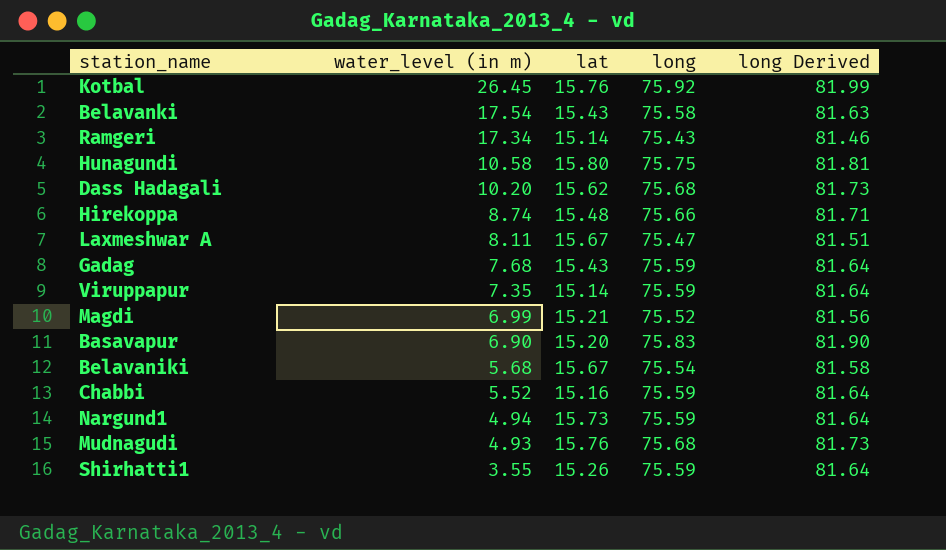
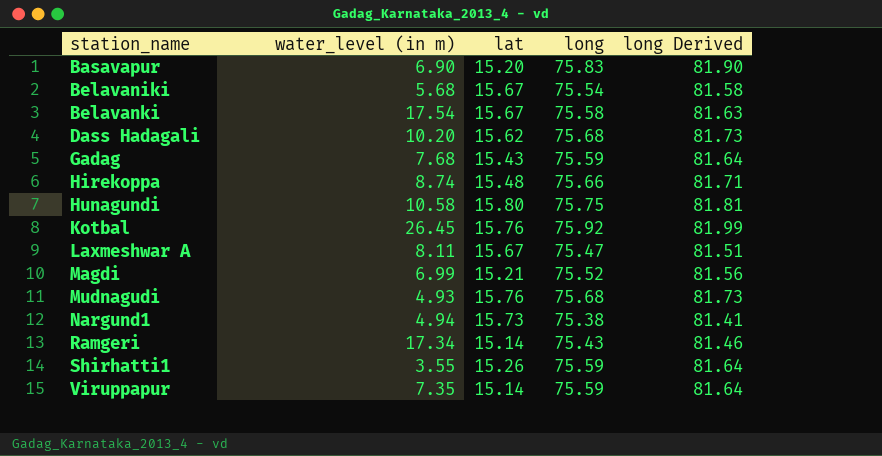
row order: water_level (in m) descending -> station_name ascending
row Chabbi: 5.52 | 15.16 | 75.59 | 81.64 -> none
Belavanki | lat: 15.43 -> 15.67
Nargund1 | long: 75.59 -> 75.38
Nargund1 | long Derived: 81.64 -> 81.41

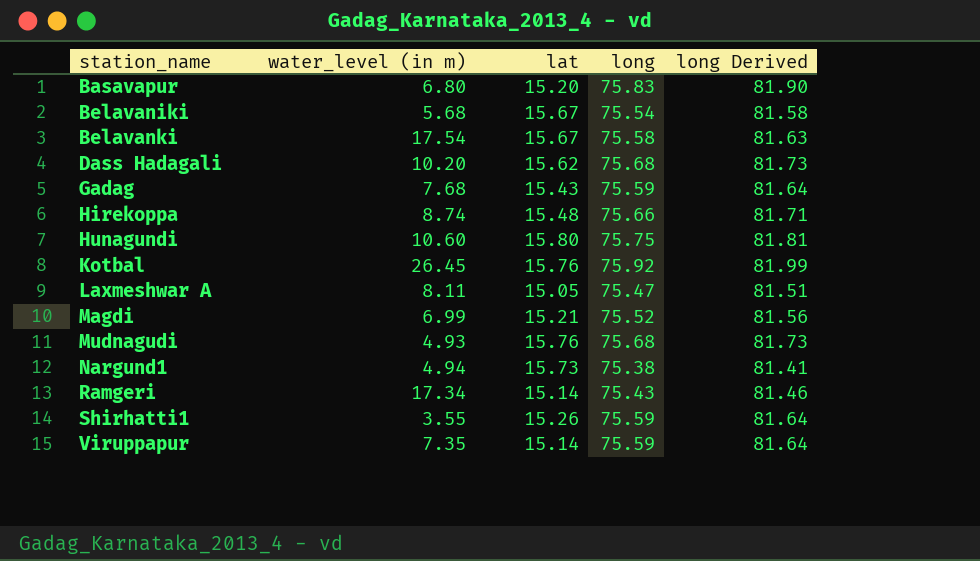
Basavapur | water_level (in m): 6.90 -> 6.80
Hunagundi | water_level (in m): 10.58 -> 10.60
Laxmeshwar A | lat: 15.67 -> 15.05

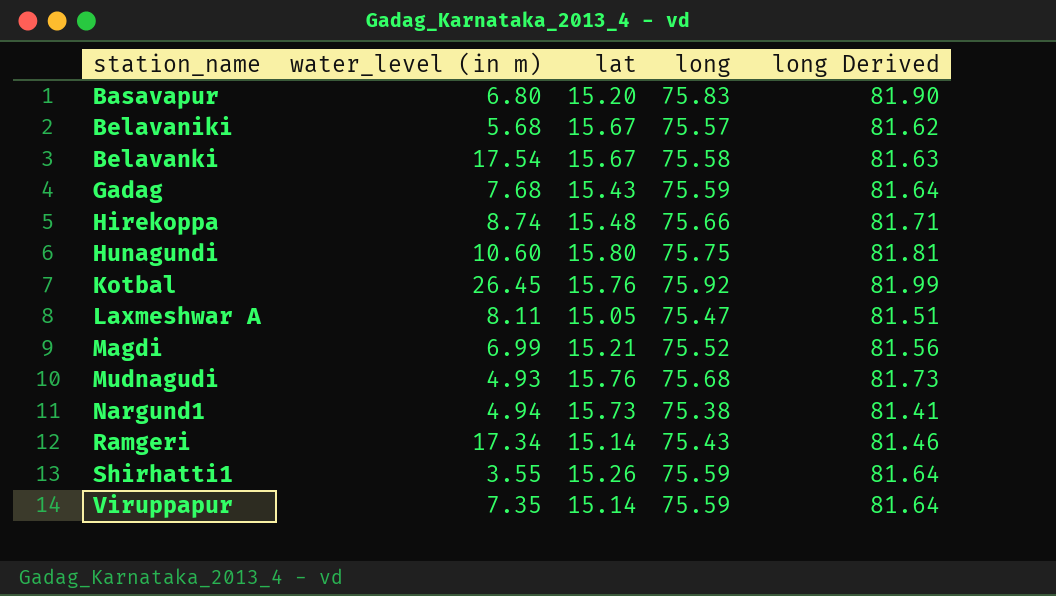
row Dass Hadagali: 10.20 | 15.62 | 75.68 | 81.73 -> none
Belavaniki | long: 75.54 -> 75.57
Belavaniki | long Derived: 81.58 -> 81.62

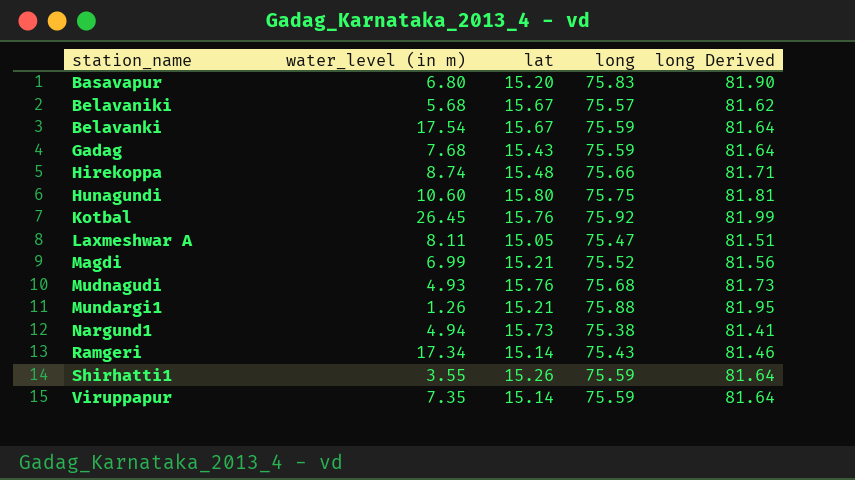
Belavanki | long: 75.58 -> 75.59
Belavanki | long Derived: 81.63 -> 81.64
row Mundargi1: none -> 1.26 | 15.21 | 75.88 | 81.95

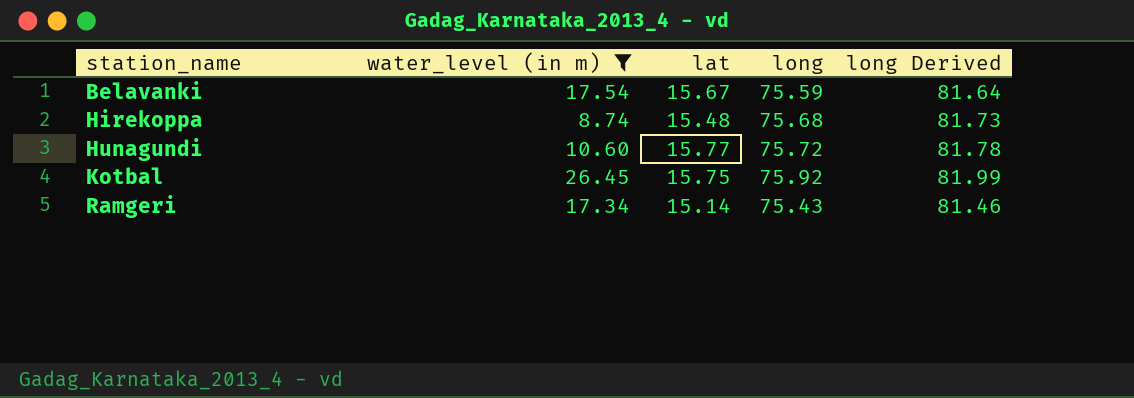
filter: none -> water_level (in m) >= 8.74
Hirekoppa | long: 75.66 -> 75.68
Hirekoppa | long Derived: 81.71 -> 81.73
Hunagundi | lat: 15.80 -> 15.77
Hunagundi | long: 75.75 -> 75.72
Hunagundi | long Derived: 81.81 -> 81.78
Kotbal | lat: 15.76 -> 15.75

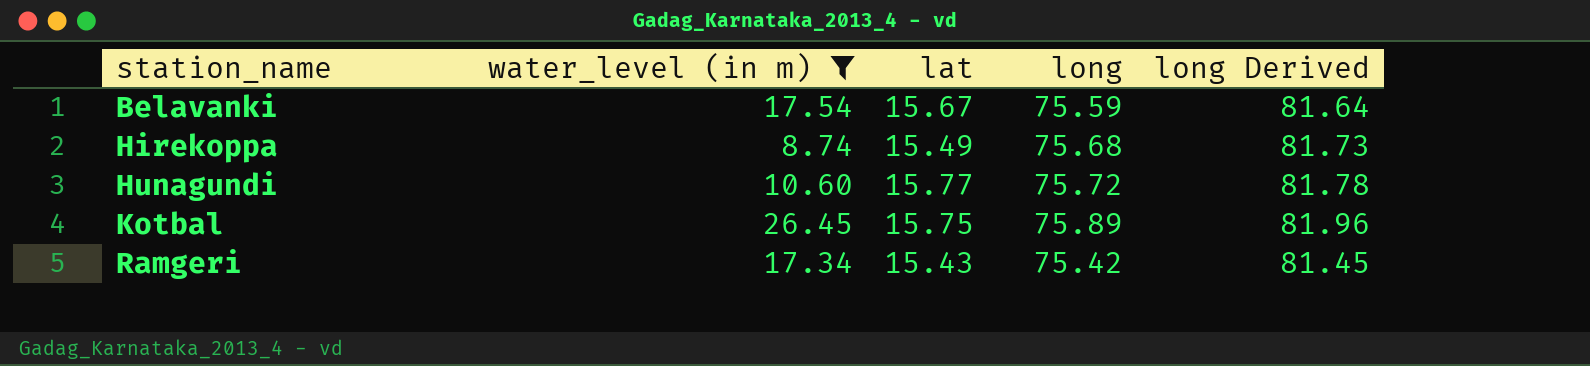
Hirekoppa | lat: 15.48 -> 15.49
Kotbal | long: 75.92 -> 75.89
Kotbal | long Derived: 81.99 -> 81.96
Ramgeri | lat: 15.14 -> 15.43
Ramgeri | long: 75.43 -> 75.42
Ramgeri | long Derived: 81.46 -> 81.45

